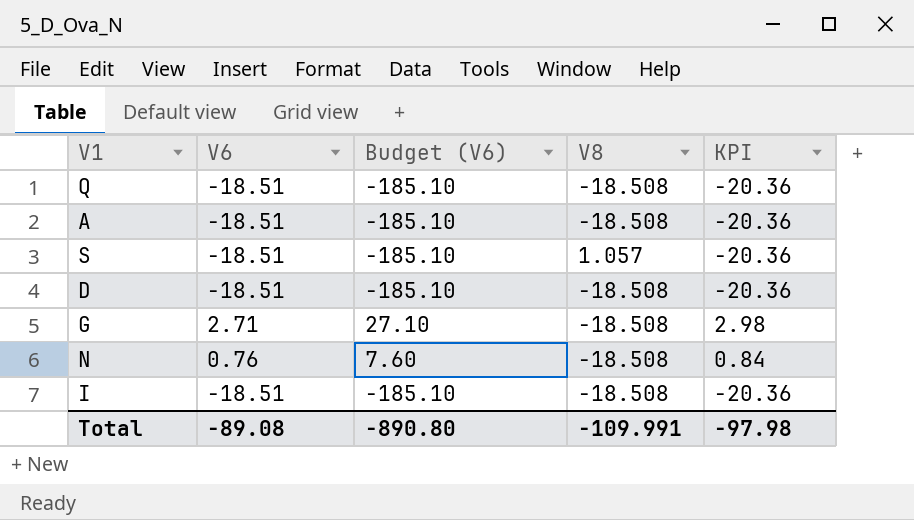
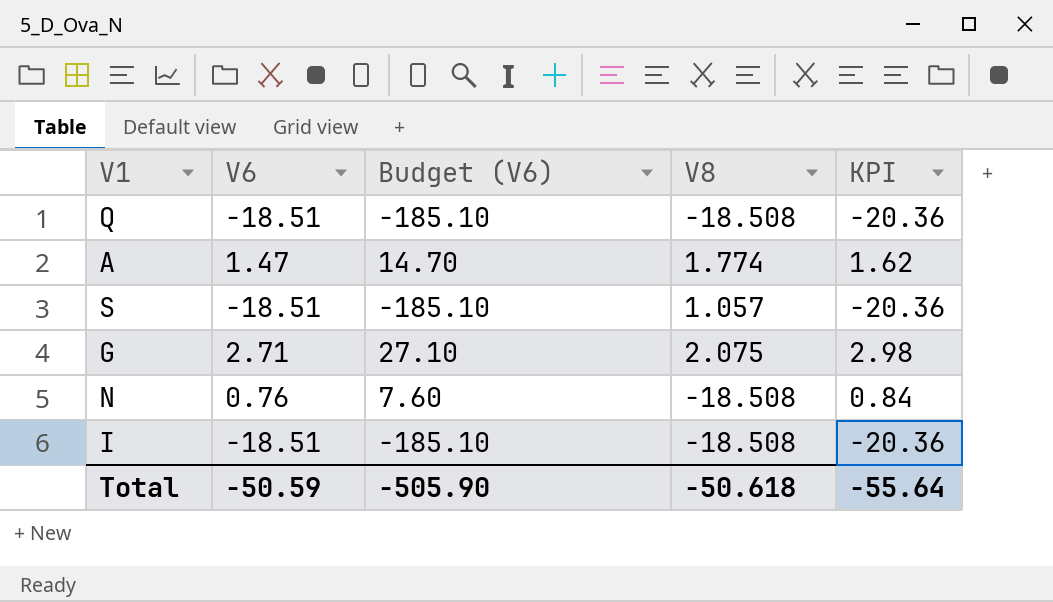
row D: -18.51 | -185.10 | -18.508 | -20.36 -> none
A | V6: -18.51 -> 1.47
A | Budget (V6): -185.10 -> 14.70
A | V8: -18.508 -> 1.774
A | KPI: -20.36 -> 1.62
G | V8: -18.508 -> 2.075
Total | V6: -89.08 -> -50.59
Total | Budget (V6): -890.80 -> -505.90
Total | V8: -109.991 -> -50.618
Total | KPI: -97.98 -> -55.64

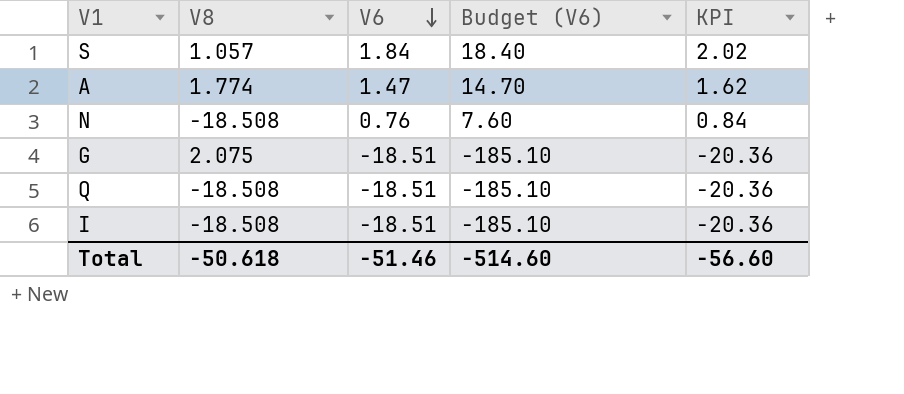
row order: none -> V6 descending
column V8 | position: 4 -> 2
S | V6: -18.51 -> 1.84
S | Budget (V6): -185.10 -> 18.40
S | KPI: -20.36 -> 2.02
G | V6: 2.71 -> -18.51
G | Budget (V6): 27.10 -> -185.10
G | KPI: 2.98 -> -20.36
Total | V6: -50.59 -> -51.46
Total | Budget (V6): -505.90 -> -514.60
Total | KPI: -55.64 -> -56.60

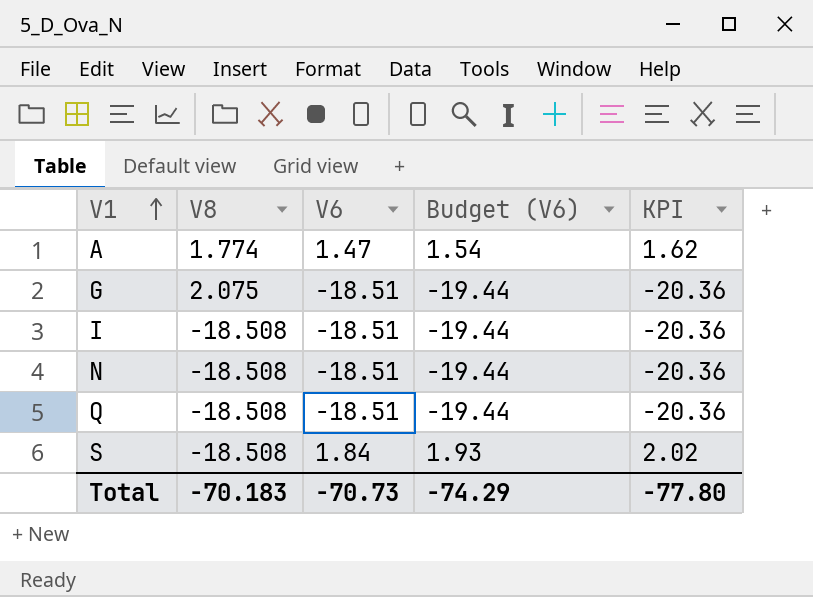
row order: V6 descending -> V1 ascending
column Budget (V6) | formula: [V6] * 10 -> [V6] * 1.05
N | V6: 0.76 -> -18.51
N | KPI: 0.84 -> -20.36
S | V8: 1.057 -> -18.508
Total | V8: -50.618 -> -70.183
Total | V6: -51.46 -> -70.73
Total | Budget (V6): -514.60 -> -74.29
Total | KPI: -56.60 -> -77.80

